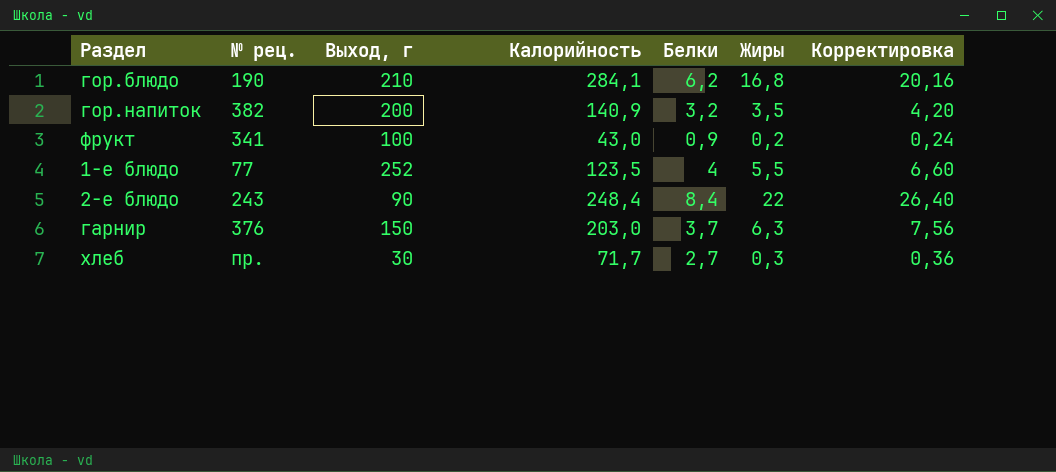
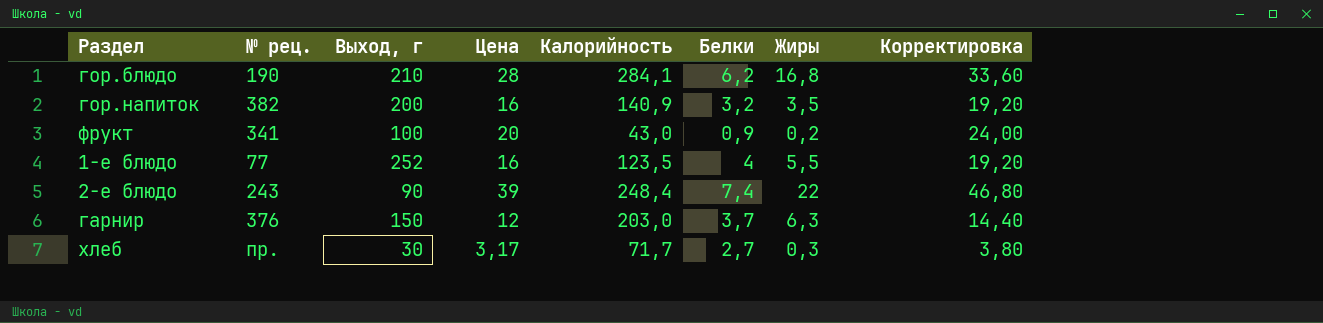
column Цена | position: none -> 4
column Корректировка | formula: [Жиры] * 1,2 -> [Цена] * 1,2
2-е блюдо | Белки: 8,4 -> 7,4

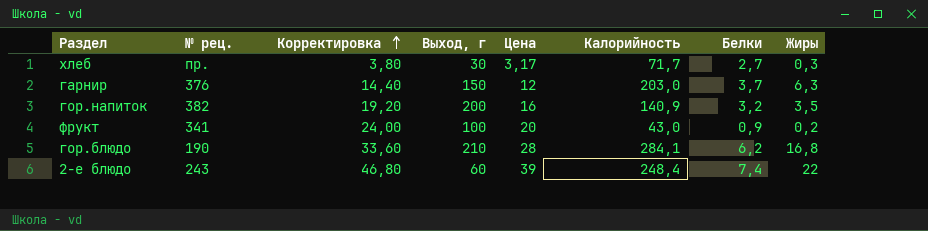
row order: none -> Корректировка ascending
column Корректировка | position: 8 -> 3
row 1-е блюдо: 77 | 252 | 16 | 123,5 | 4 | 5,5 | 19,20 -> none
2-е блюдо | Выход, г: 90 -> 60

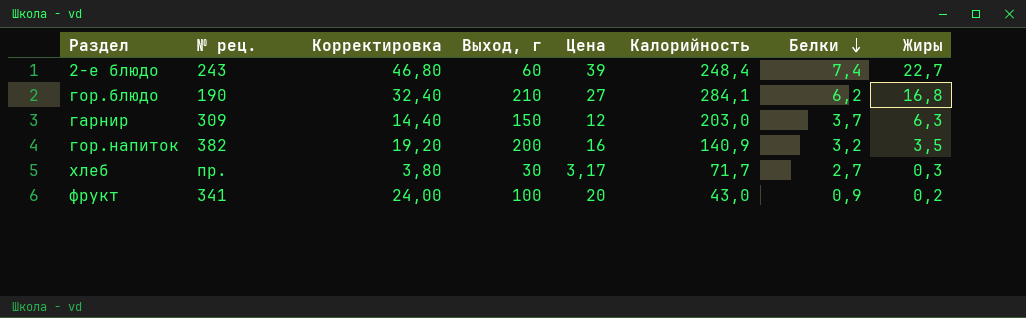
row order: Корректировка ascending -> Белки descending
2-е блюдо | Жиры: 22 -> 22,7
гор.блюдо | Корректировка: 33,60 -> 32,40
гор.блюдо | Цена: 28 -> 27
гарнир | № рец.: 376 -> 309

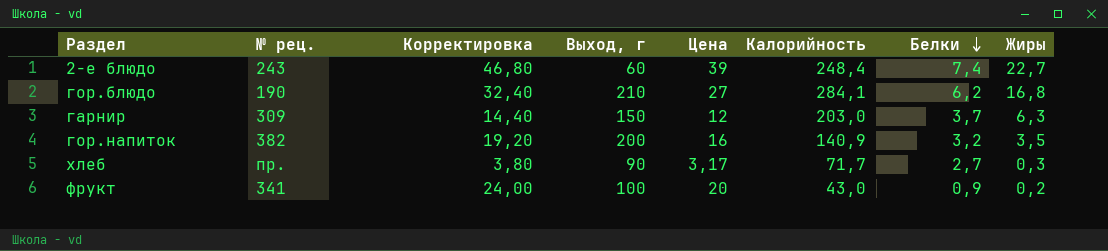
хлеб | Выход, г: 30 -> 90

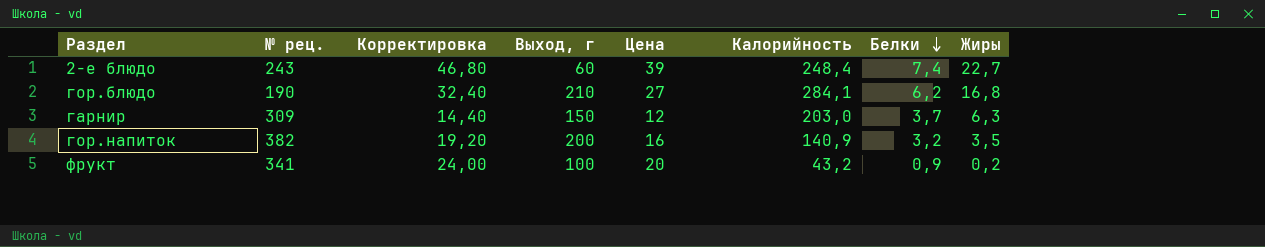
row хлеб: пр. | 3,80 | 90 | 3,17 | 71,7 | 2,7 | 0,3 -> none
фрукт | Калорийность: 43,0 -> 43,2

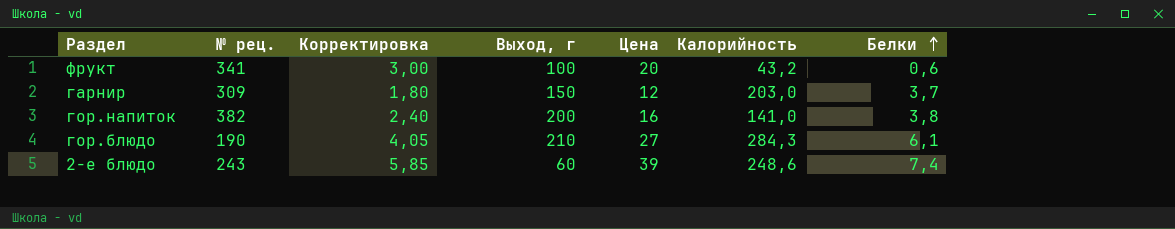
row order: Белки descending -> Белки ascending
column Жиры | position: 8 -> none
column Корректировка | formula: [Цена] * 1,2 -> [Цена] * 0,15
фрукт | Белки: 0,9 -> 0,6
гор.напиток | Калорийность: 140,9 -> 141,0
гор.напиток | Белки: 3,2 -> 3,8
гор.блюдо | Калорийность: 284,1 -> 284,3
гор.блюдо | Белки: 6,2 -> 6,1
2-е блюдо | Калорийность: 248,4 -> 248,6

